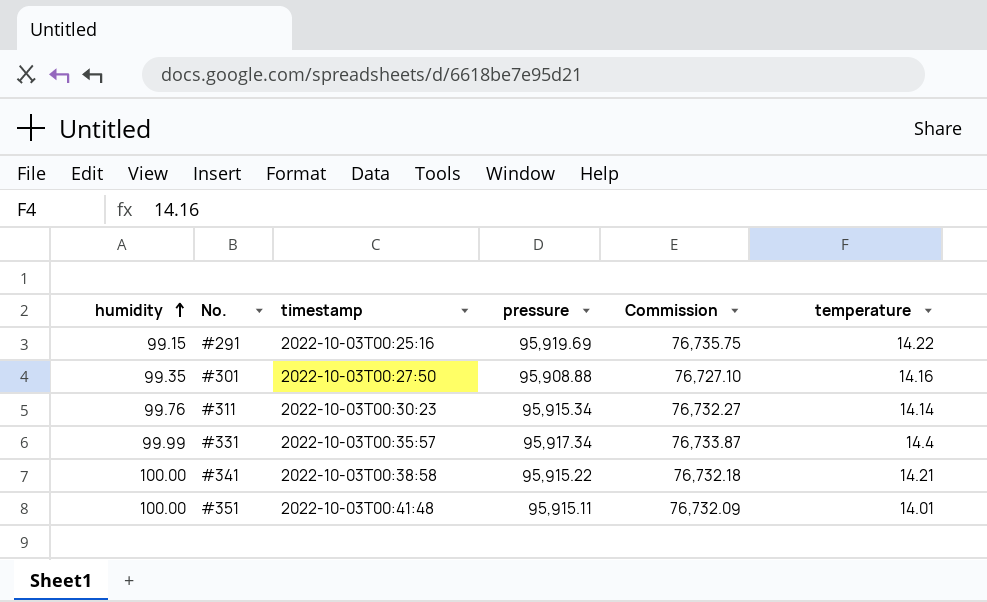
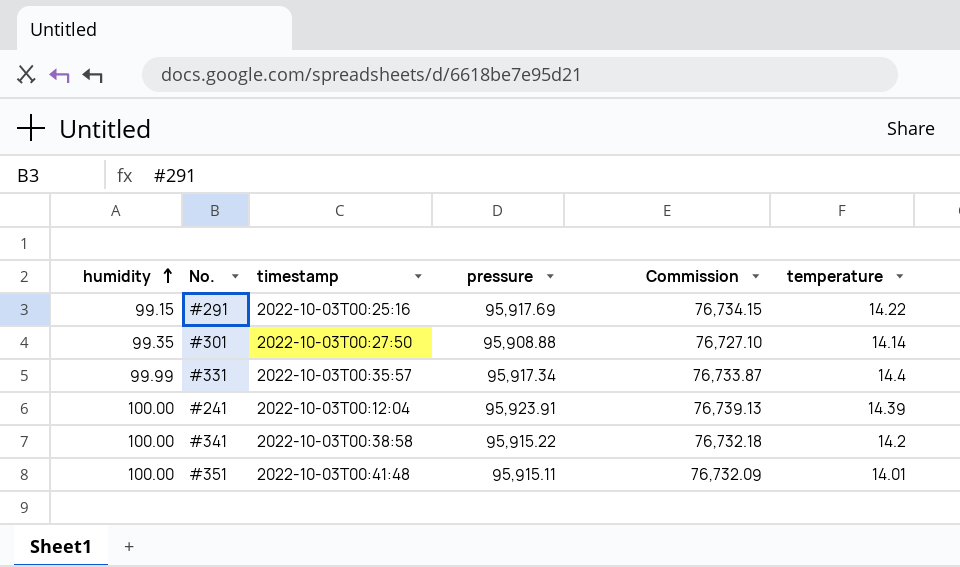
row #311: 99.76 | 2022-10-03T00:30:23 | 95,915.34 | 76,732.27 | 14.14 -> none
#291 | pressure: 95,919.69 -> 95,917.69
#291 | Commission: 76,735.75 -> 76,734.15
#301 | temperature: 14.16 -> 14.14
row #241: none -> 100.00 | 2022-10-03T00:12:04 | 95,923.91 | 76,739.13 | 14.39
#341 | temperature: 14.21 -> 14.2

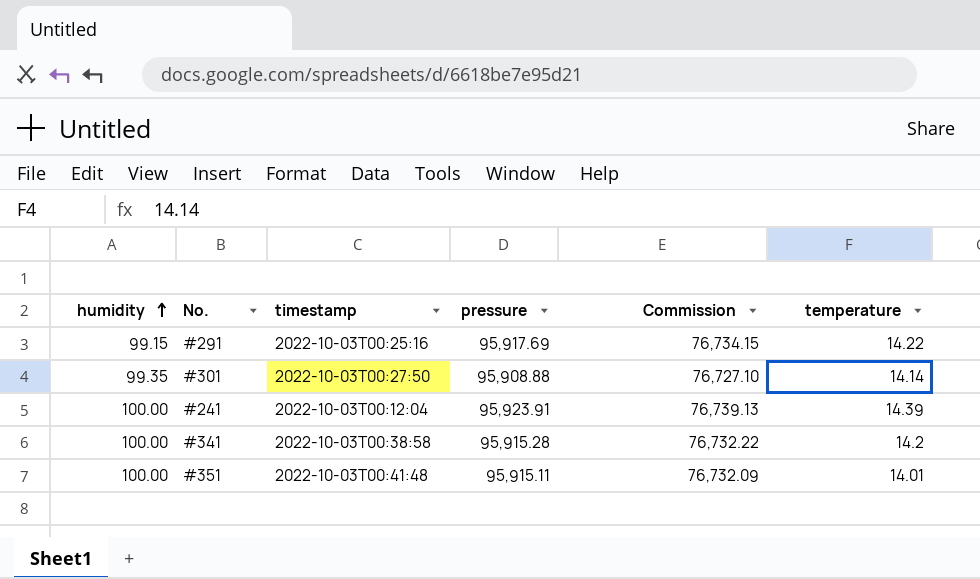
row #331: 99.99 | 2022-10-03T00:35:57 | 95,917.34 | 76,733.87 | 14.4 -> none
#341 | pressure: 95,915.22 -> 95,915.28
#341 | Commission: 76,732.18 -> 76,732.22

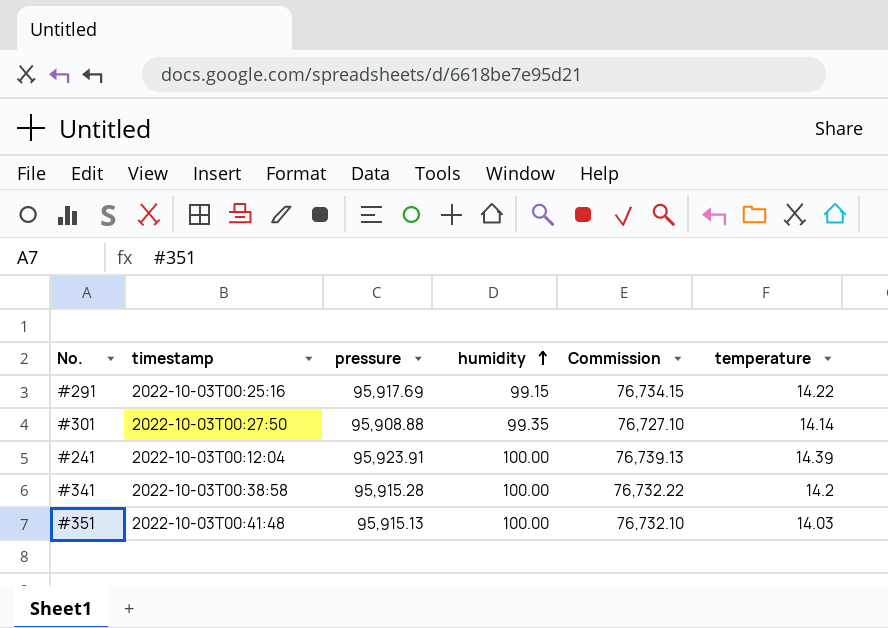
column humidity | position: 1 -> 4
#351 | pressure: 95,915.11 -> 95,915.13
#351 | Commission: 76,732.09 -> 76,732.10
#351 | temperature: 14.01 -> 14.03

